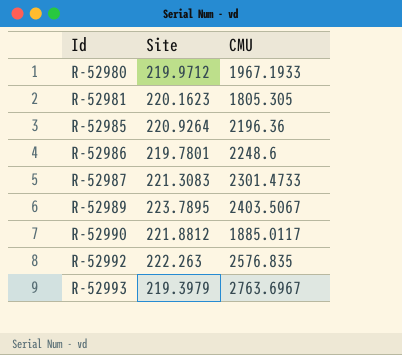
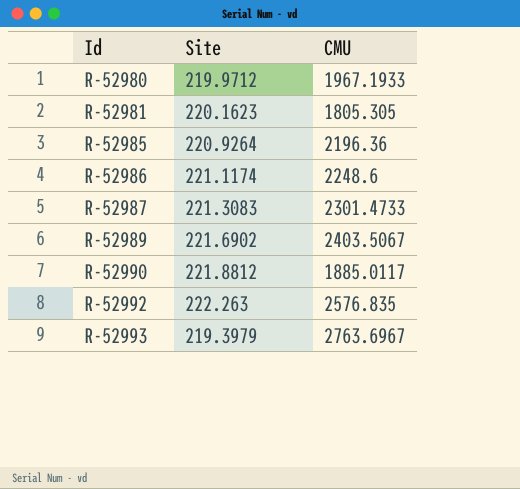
R-52986 | Site: 219.7801 -> 221.1174
R-52989 | Site: 223.7895 -> 221.6902

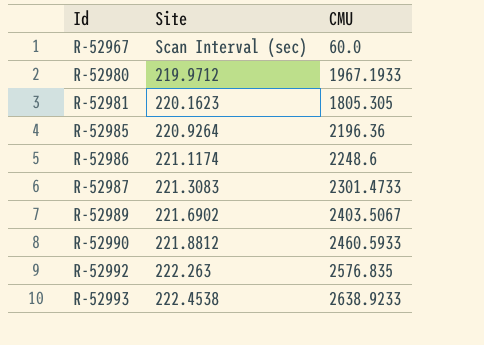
row R-52967: none -> Scan Interval (sec) | 60.0
R-52990 | CMU: 1885.0117 -> 2460.5933
R-52993 | Site: 219.3979 -> 222.4538
R-52993 | CMU: 2763.6967 -> 2638.9233

